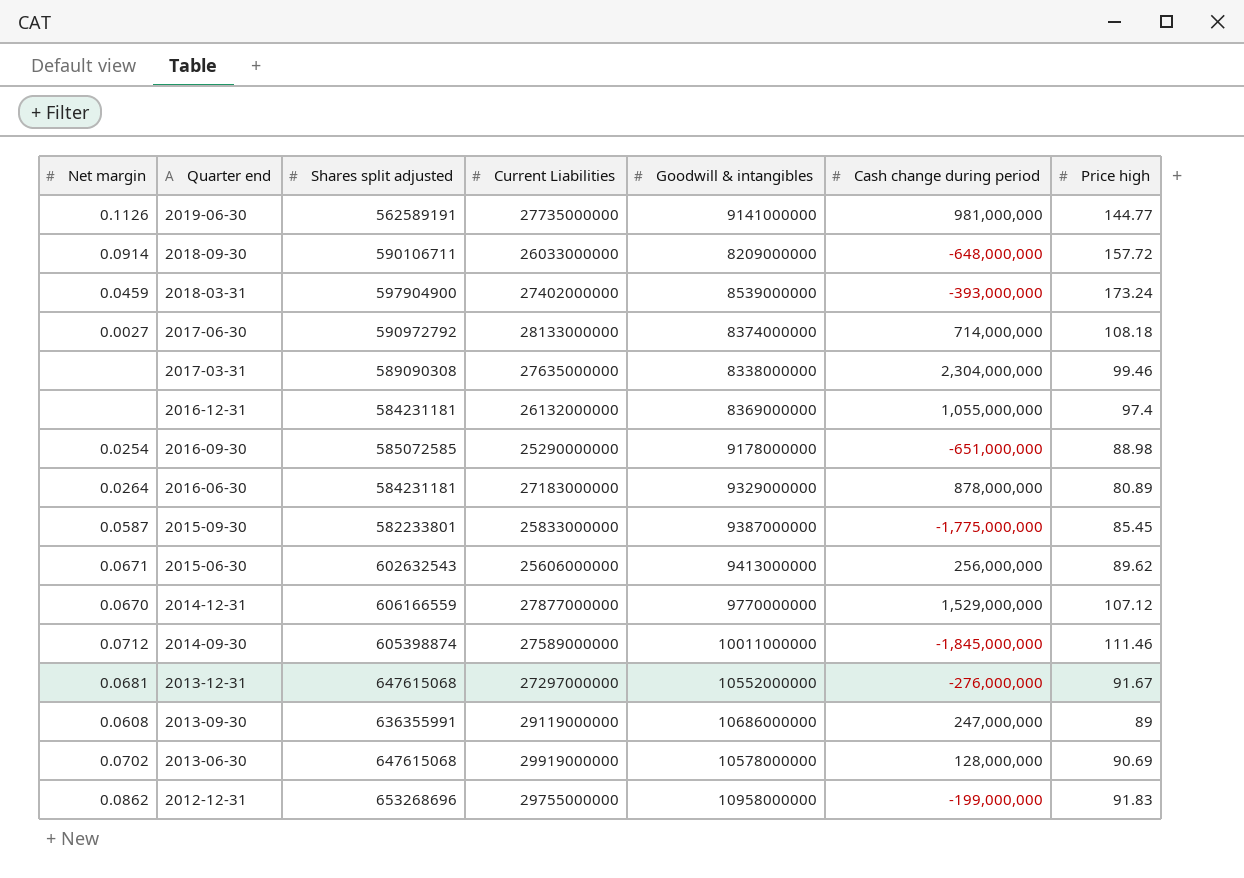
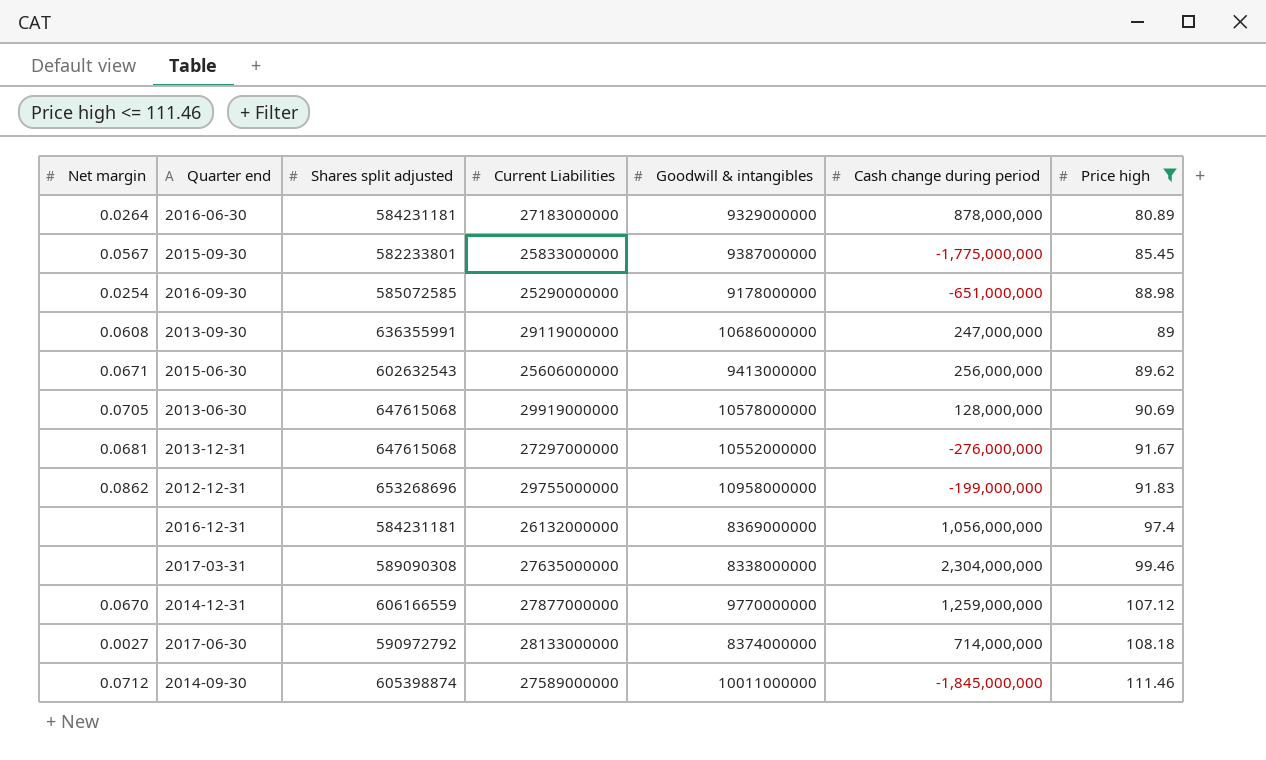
filter: none -> Price high <= 111.46
row order: Quarter end descending -> Price high ascending
2015-09-30 | Net margin: 0.0587 -> 0.0567
2013-06-30 | Net margin: 0.0702 -> 0.0705
2016-12-31 | Cash change during period: 1,055,000,000 -> 1,056,000,000
2014-12-31 | Cash change during period: 1,529,000,000 -> 1,259,000,000

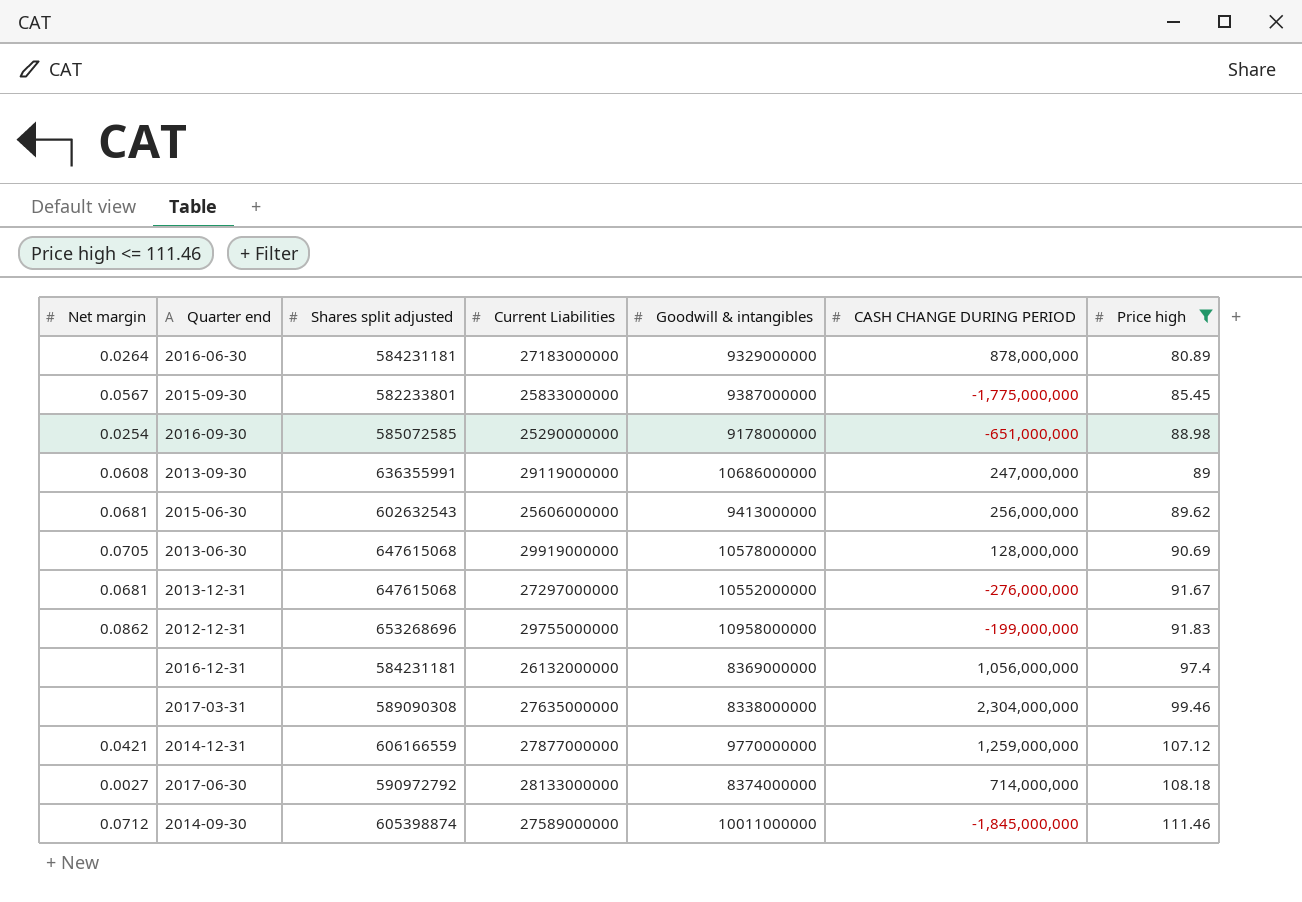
column name: Cash change during period -> CASH CHANGE DURING PERIOD
2015-06-30 | Net margin: 0.0671 -> 0.0681
2014-12-31 | Net margin: 0.0670 -> 0.0421

